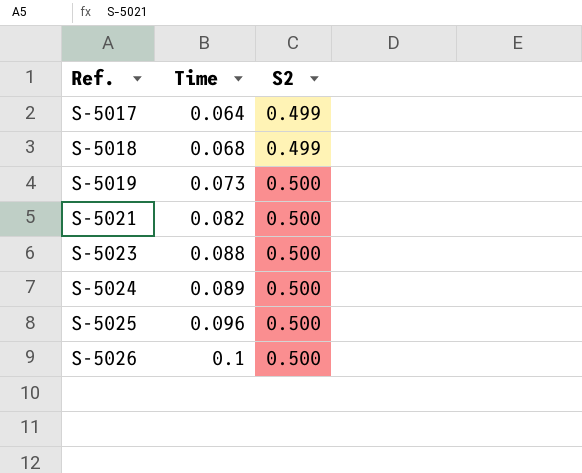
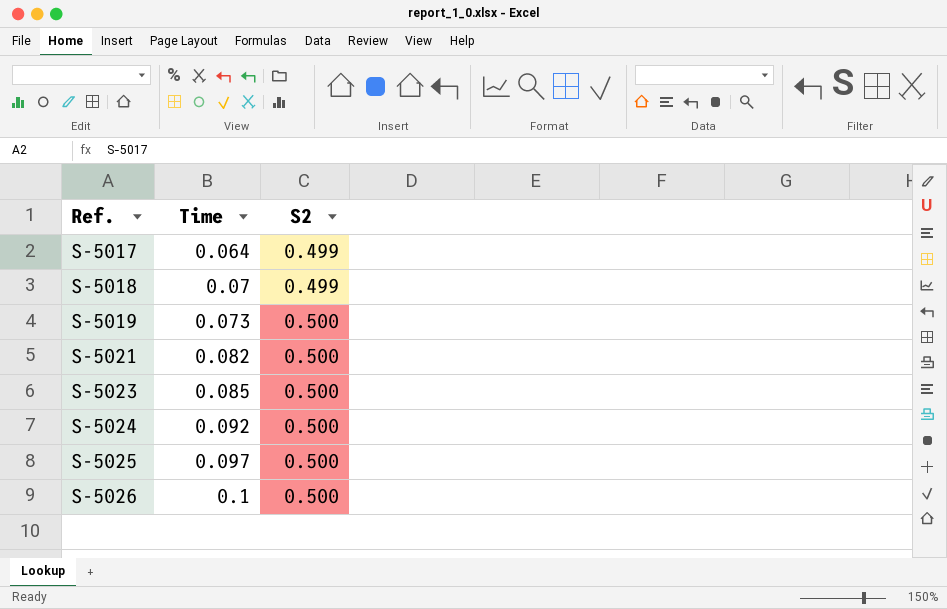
S-5018 | Time: 0.068 -> 0.07
S-5023 | Time: 0.088 -> 0.085
S-5024 | Time: 0.089 -> 0.092
S-5025 | Time: 0.096 -> 0.097

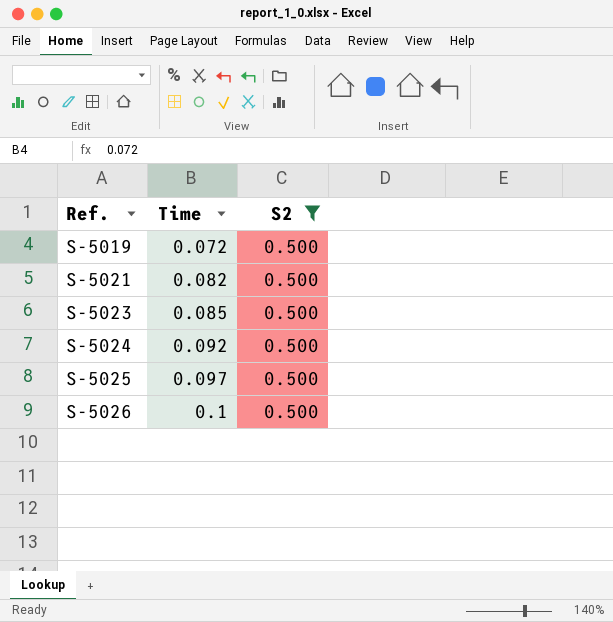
filter: none -> S2 = 0.500
S-5019 | Time: 0.073 -> 0.072

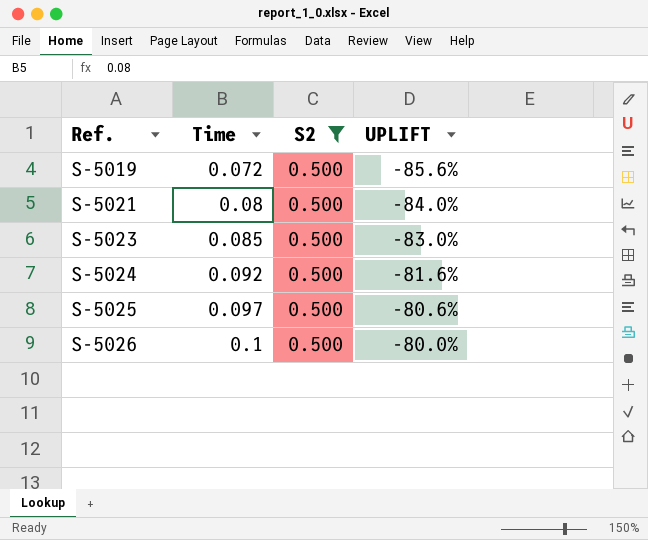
column UPLIFT | formula: none -> ([Time] - [S2]) / [S2]
S-5021 | Time: 0.082 -> 0.08

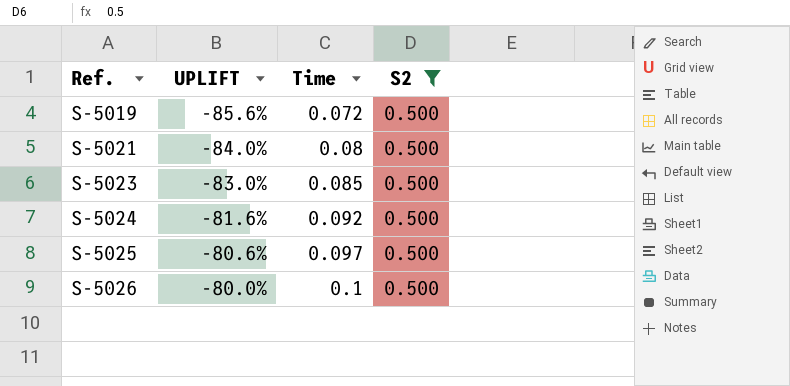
column UPLIFT | position: 4 -> 2

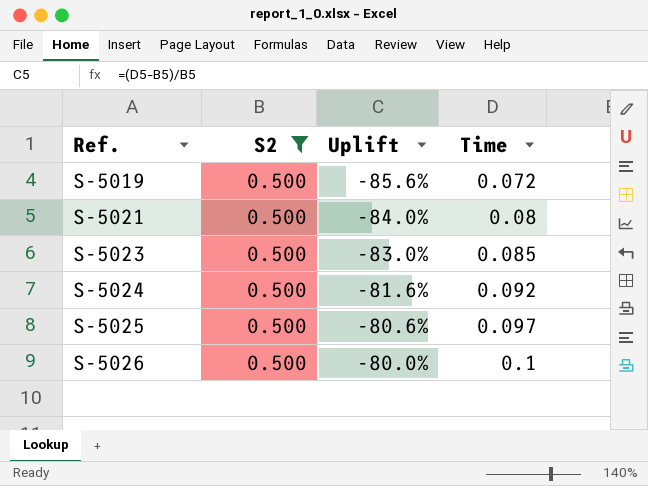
column S2 | position: 4 -> 2
column name: UPLIFT -> Uplift

